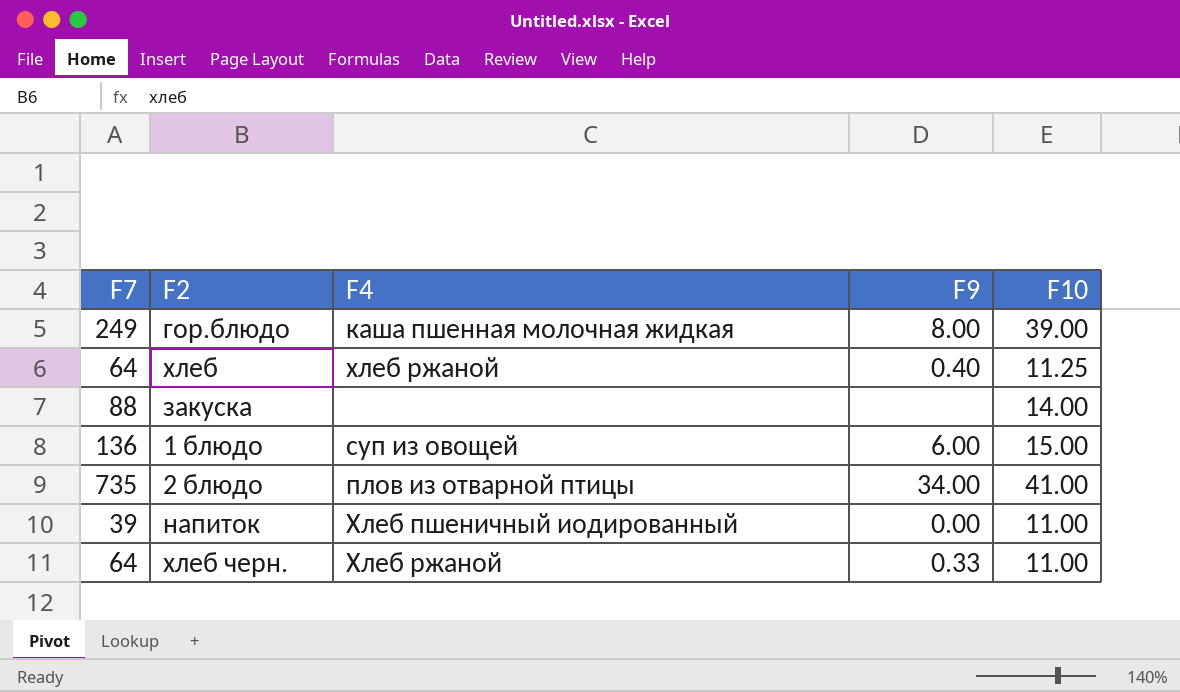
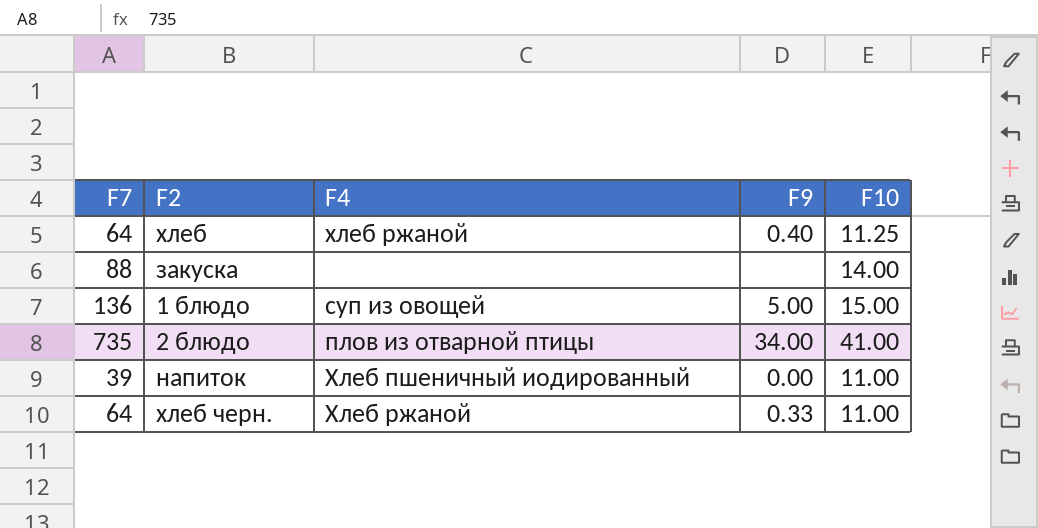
row гор.блюдо: 249 | каша пшенная молочная жидкая | 8.00 | 39.00 -> none
1 блюдо | F9: 6.00 -> 5.00

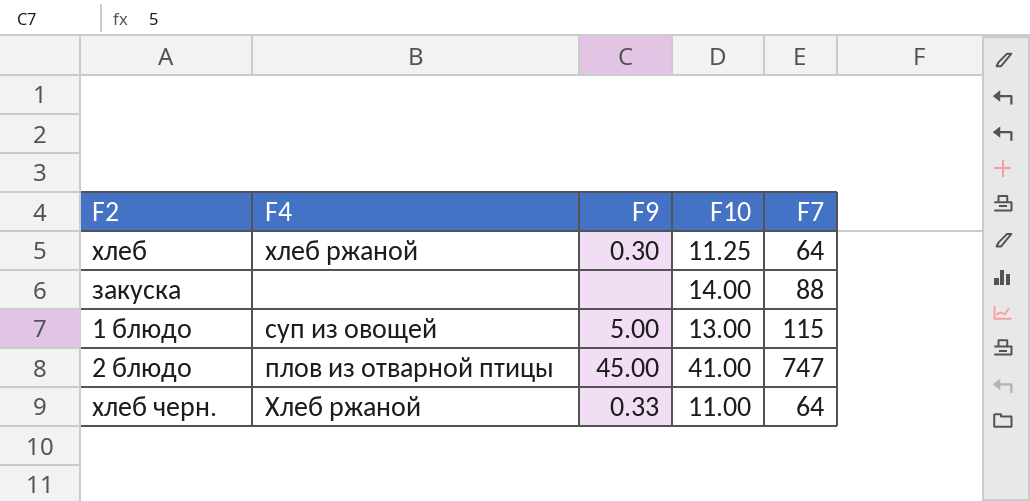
column F7 | position: 1 -> 5
row напиток: 39 | Хлеб пшеничный иодированный | 0.00 | 11.00 -> none
хлеб | F9: 0.40 -> 0.30
1 блюдо | F10: 15.00 -> 13.00
1 блюдо | F7: 136 -> 115
2 блюдо | F9: 34.00 -> 45.00
2 блюдо | F7: 735 -> 747

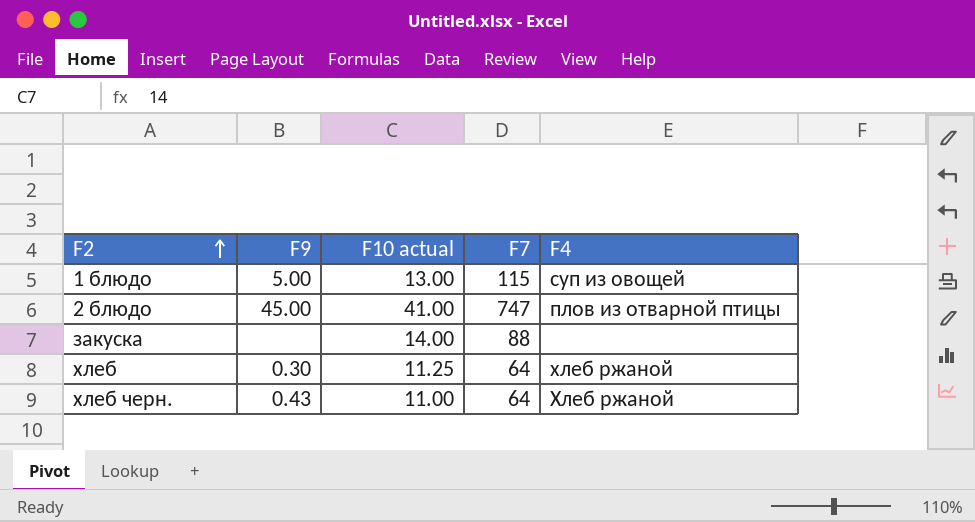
row order: none -> F2 ascending
column name: F10 -> F10 actual
column F4 | position: 2 -> 5
хлеб черн. | F9: 0.33 -> 0.43

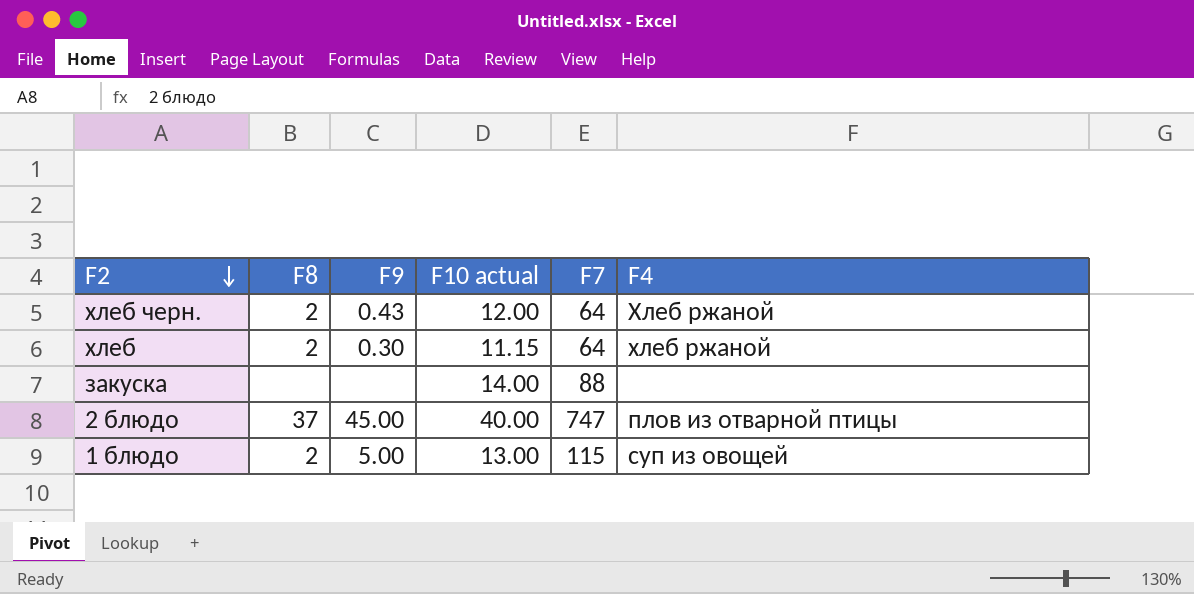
row order: F2 ascending -> F2 descending
column F8 | position: none -> 2
хлеб черн. | F10 actual: 11.00 -> 12.00
хлеб | F10 actual: 11.25 -> 11.15
2 блюдо | F10 actual: 41.00 -> 40.00

